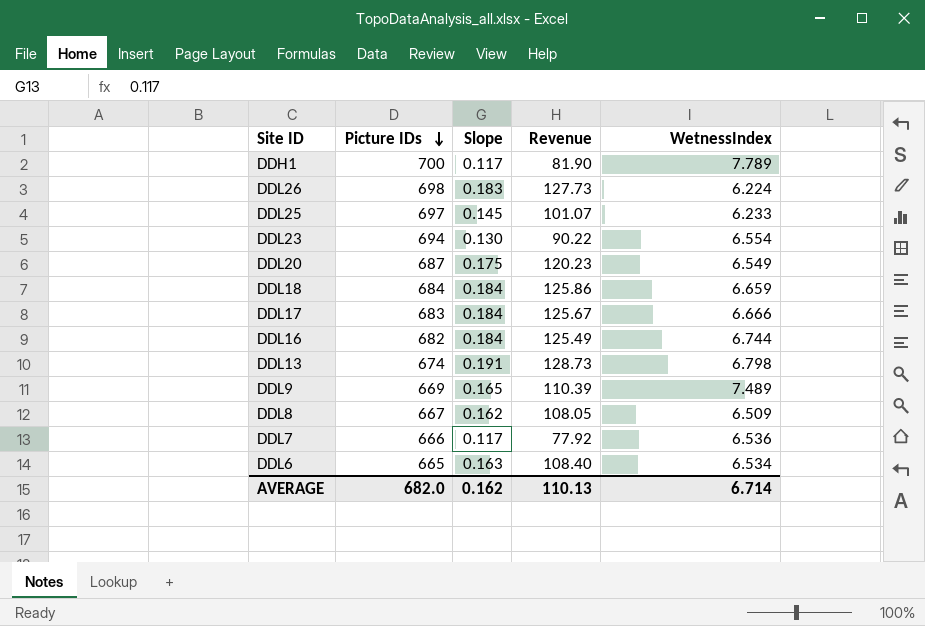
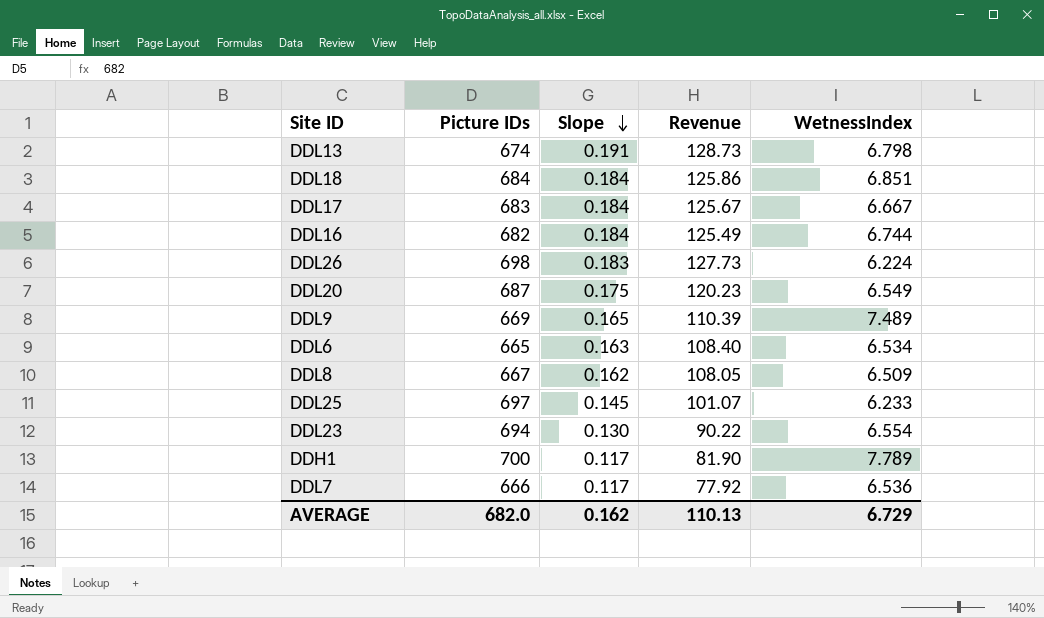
row order: Picture IDs descending -> Slope descending
DDL18 | WetnessIndex: 6.659 -> 6.851
DDL17 | WetnessIndex: 6.666 -> 6.667
AVERAGE | WetnessIndex: 6.714 -> 6.729

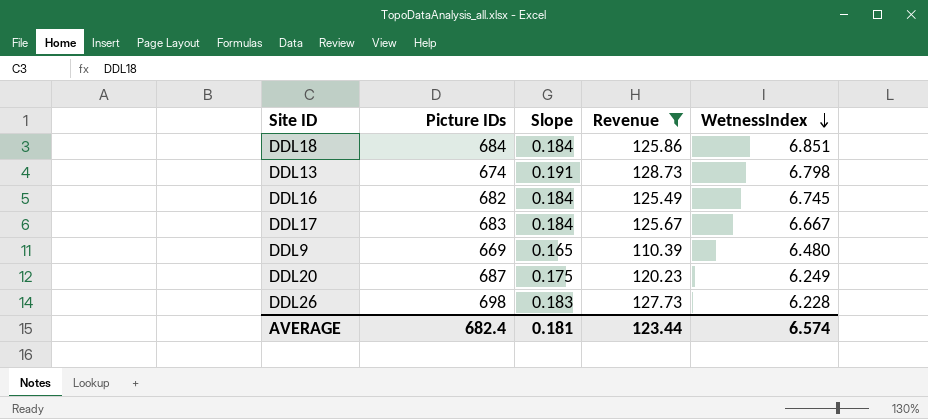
filter: none -> Revenue >= 110.39
row order: Slope descending -> WetnessIndex descending
DDL16 | WetnessIndex: 6.744 -> 6.745
DDL9 | WetnessIndex: 7.489 -> 6.480
DDL20 | WetnessIndex: 6.549 -> 6.249
DDL26 | WetnessIndex: 6.224 -> 6.228
AVERAGE | Picture IDs: 682.0 -> 682.4
AVERAGE | Slope: 0.162 -> 0.181
AVERAGE | Revenue: 110.13 -> 123.44
AVERAGE | WetnessIndex: 6.729 -> 6.574

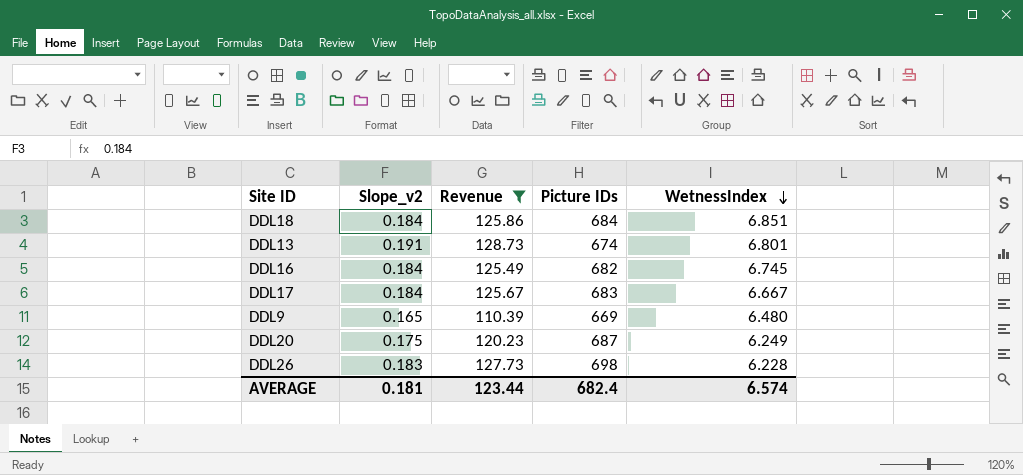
column name: Slope -> Slope_v2
column Picture IDs | position: 2 -> 4
DDL13 | WetnessIndex: 6.798 -> 6.801

